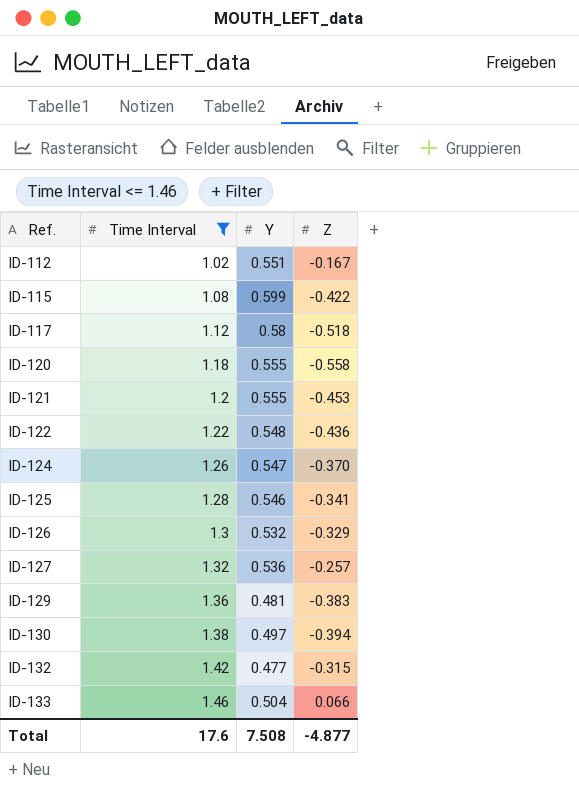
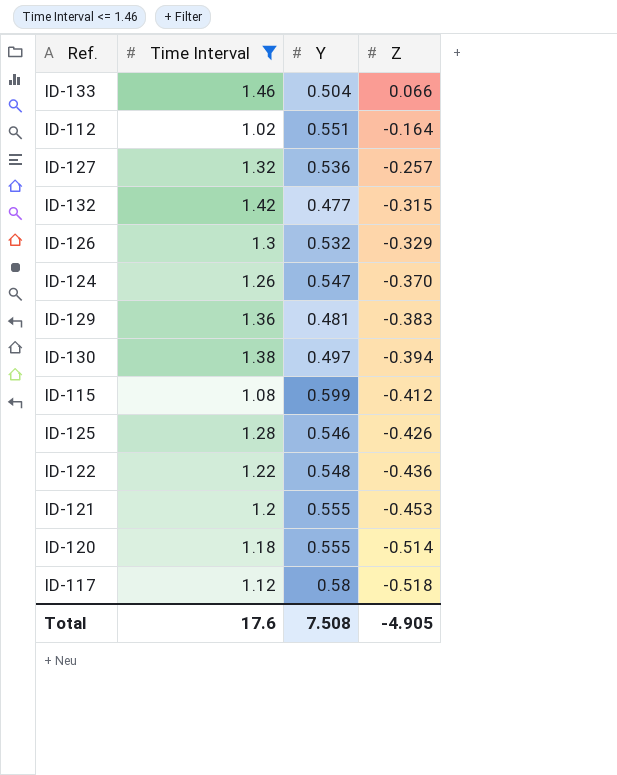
row order: Ref. ascending -> Z descending
ID-112 | Z: -0.167 -> -0.164
ID-115 | Z: -0.422 -> -0.412
ID-125 | Z: -0.341 -> -0.426
ID-120 | Z: -0.558 -> -0.514
Total | Z: -4.877 -> -4.905

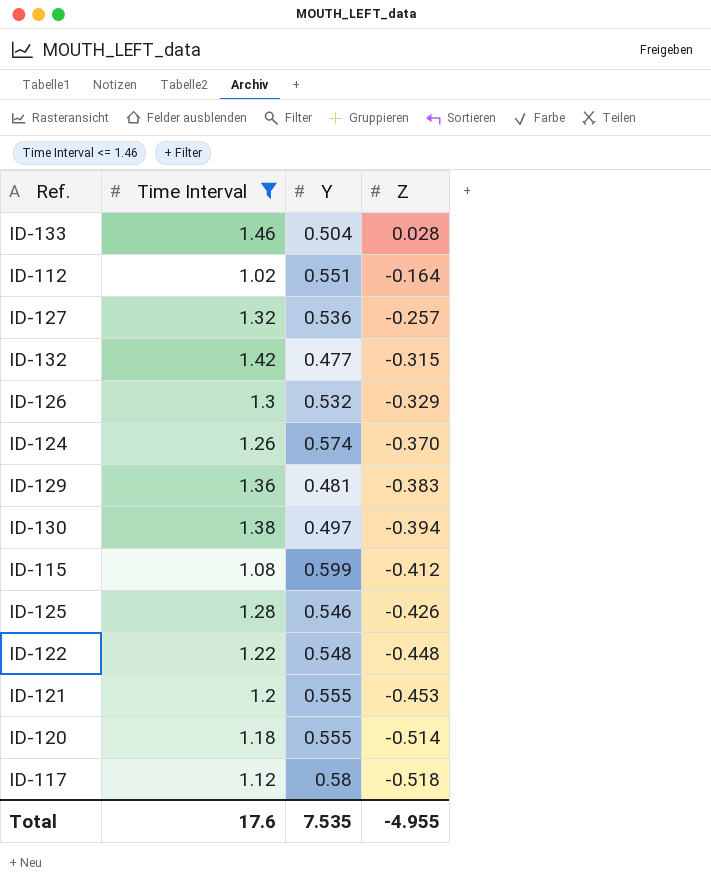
ID-133 | Z: 0.066 -> 0.028
ID-124 | Y: 0.547 -> 0.574
ID-122 | Z: -0.436 -> -0.448
Total | Y: 7.508 -> 7.535
Total | Z: -4.905 -> -4.955

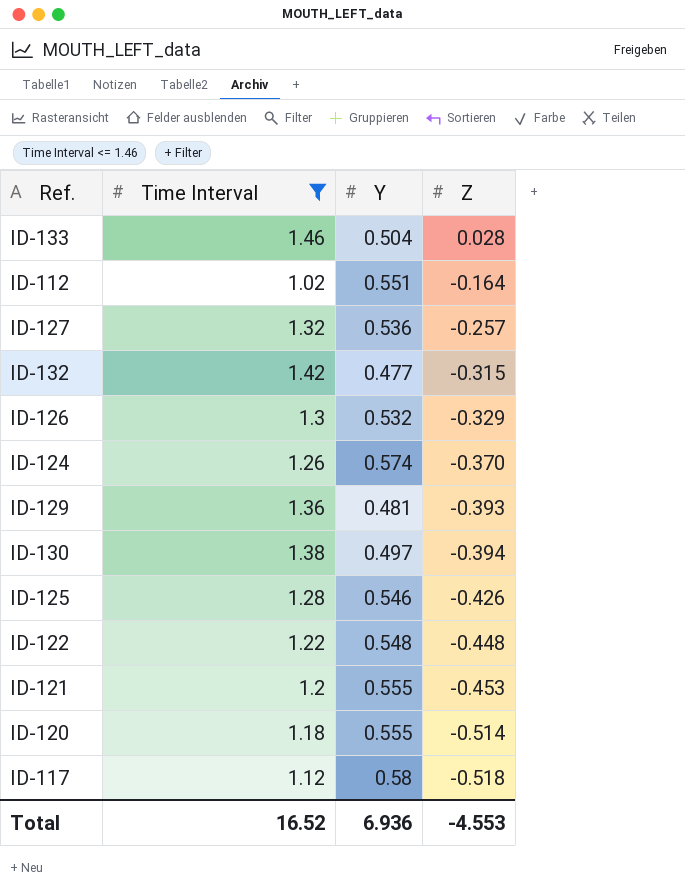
row ID-115: 1.08 | 0.599 | -0.412 -> none
ID-129 | Z: -0.383 -> -0.393
Total | Time Interval: 17.6 -> 16.52
Total | Y: 7.535 -> 6.936
Total | Z: -4.955 -> -4.553

